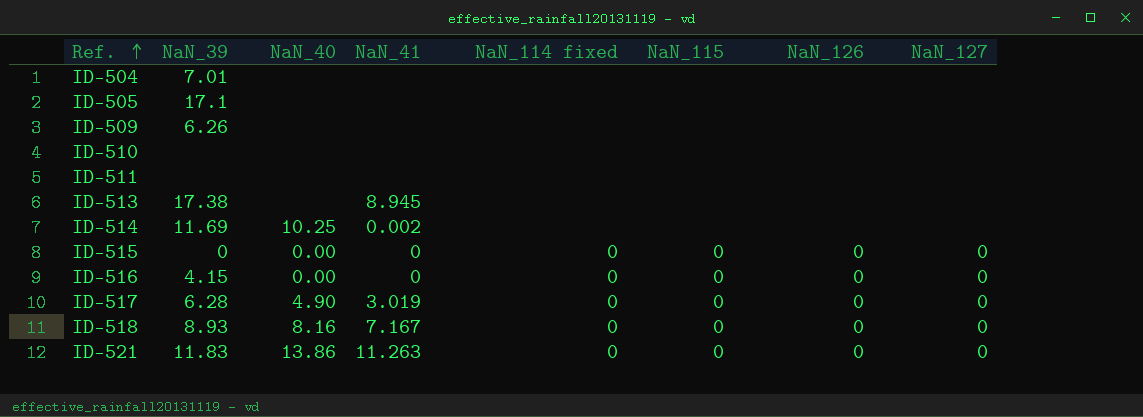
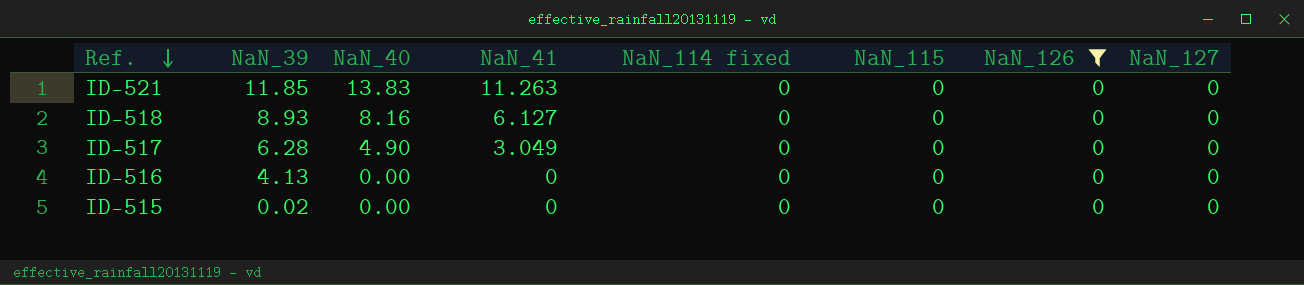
filter: none -> NaN_126 = 0
row order: Ref. ascending -> Ref. descending
ID-521 | NaN_39: 11.83 -> 11.85
ID-521 | NaN_40: 13.86 -> 13.83
ID-518 | NaN_41: 7.167 -> 6.127
ID-517 | NaN_41: 3.019 -> 3.049
ID-516 | NaN_39: 4.15 -> 4.13
ID-515 | NaN_39: 0 -> 0.02

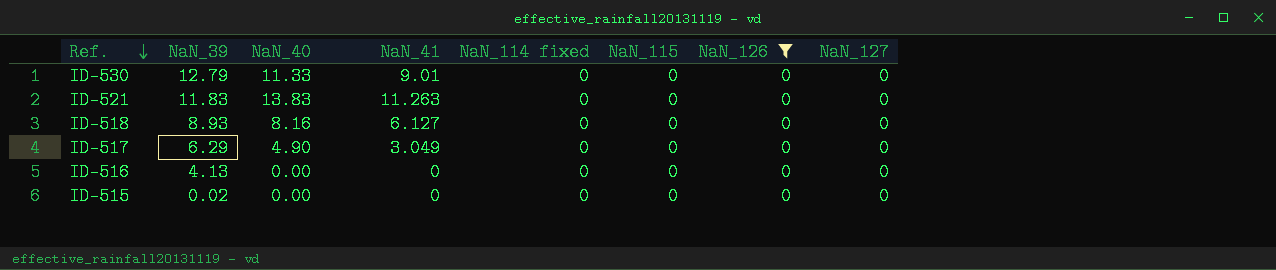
row ID-530: none -> 12.79 | 11.33 | 9.01 | 0 | 0 | 0 | 0
ID-521 | NaN_39: 11.85 -> 11.83
ID-517 | NaN_39: 6.28 -> 6.29

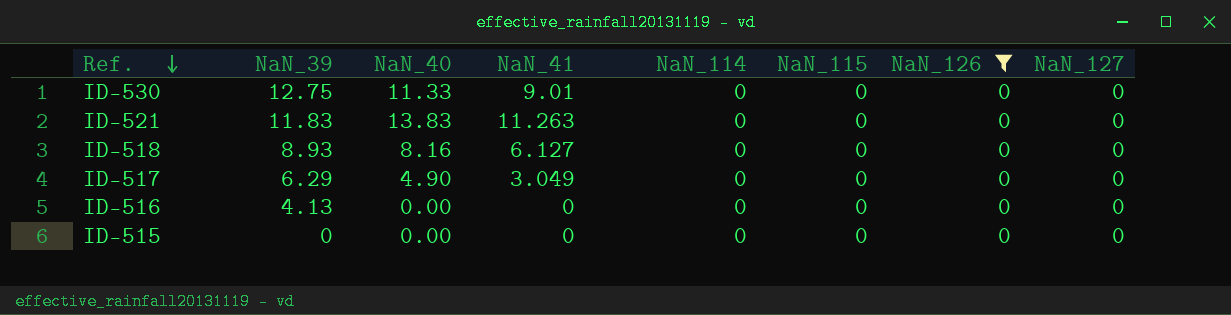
column name: NaN_114 fixed -> NaN_114
ID-530 | NaN_39: 12.79 -> 12.75
ID-515 | NaN_39: 0.02 -> 0

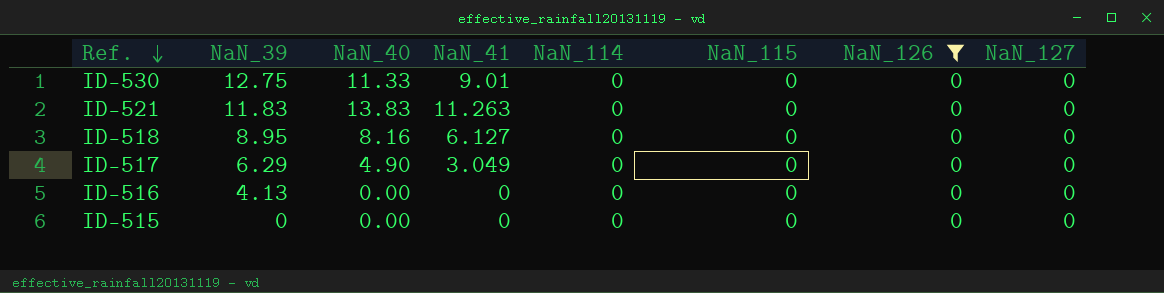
ID-518 | NaN_39: 8.93 -> 8.95

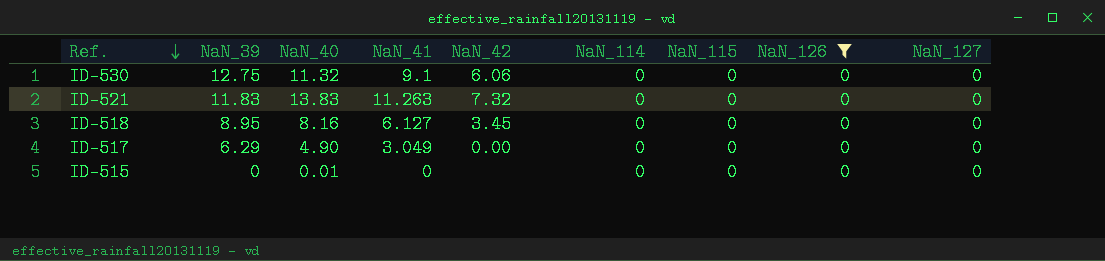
column NaN_42 | position: none -> 5
row ID-516: 4.13 | 0.00 | 0 | 0 | 0 | 0 | 0 -> none
ID-530 | NaN_40: 11.33 -> 11.32
ID-530 | NaN_41: 9.01 -> 9.1
ID-515 | NaN_40: 0.00 -> 0.01

